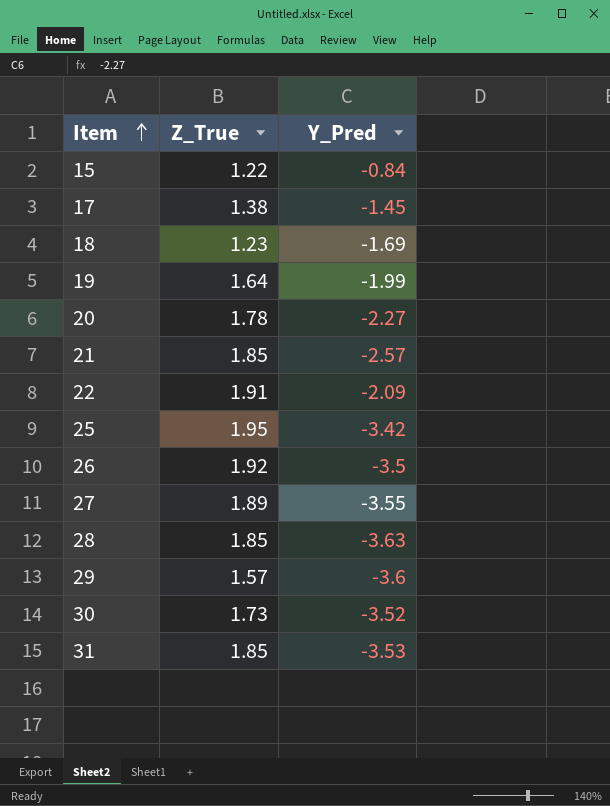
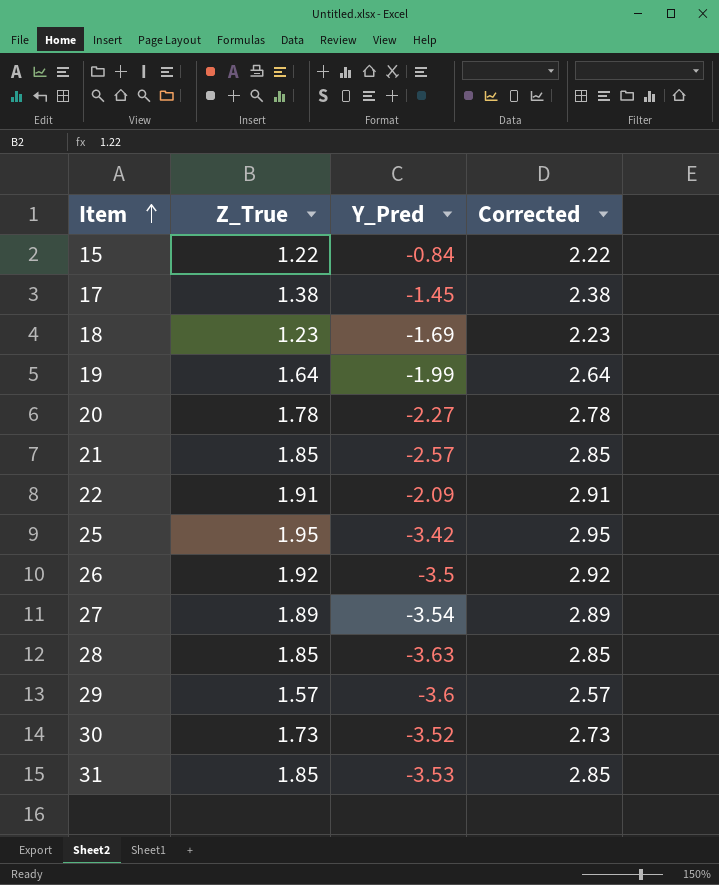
column Corrected | formula: none -> [Z_True] + 1
27 | Y_Pred: -3.55 -> -3.54

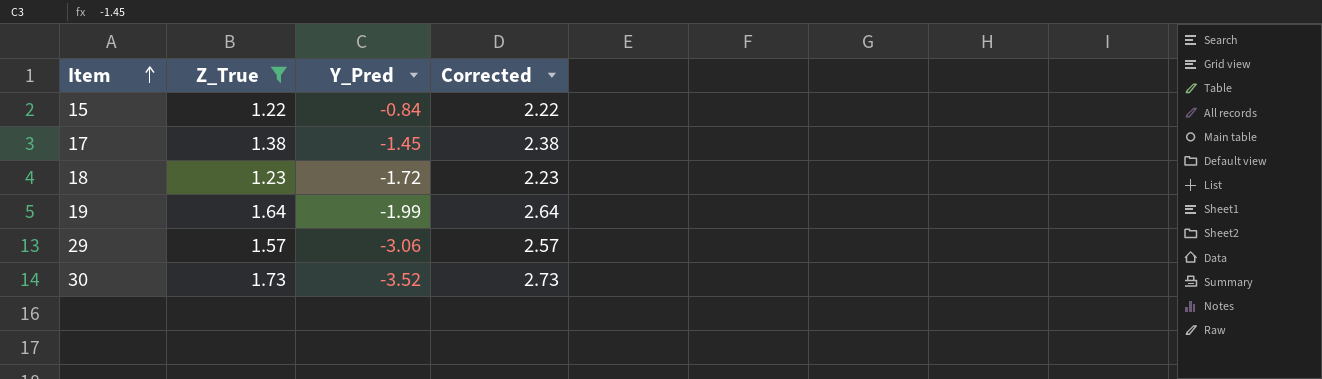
filter: none -> Z_True <= 1.73
18 | Y_Pred: -1.69 -> -1.72
29 | Y_Pred: -3.6 -> -3.06

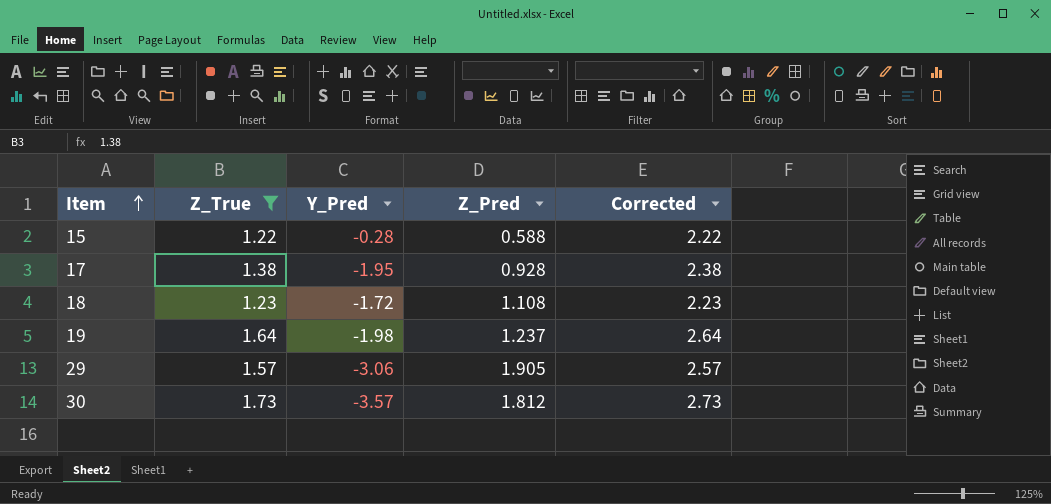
column Z_Pred | position: none -> 4
15 | Y_Pred: -0.84 -> -0.28
17 | Y_Pred: -1.45 -> -1.95
19 | Y_Pred: -1.99 -> -1.98
30 | Y_Pred: -3.52 -> -3.57

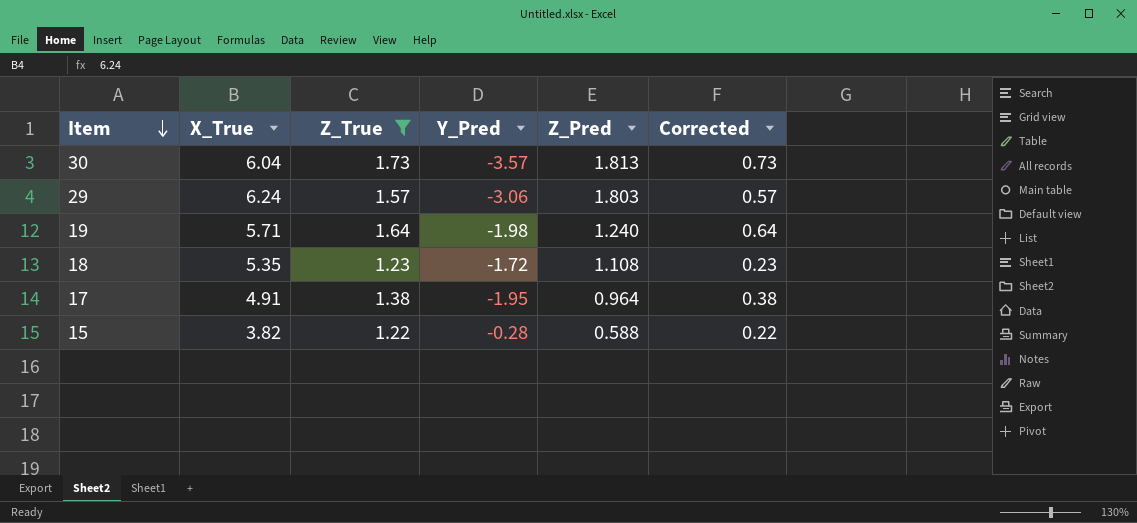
row order: Item ascending -> Item descending
column X_True | position: none -> 2
column Corrected | formula: [Z_True] + 1 -> [Z_True] - 1
30 | Z_Pred: 1.812 -> 1.813
29 | Z_Pred: 1.905 -> 1.803
19 | Z_Pred: 1.237 -> 1.240
17 | Z_Pred: 0.928 -> 0.964

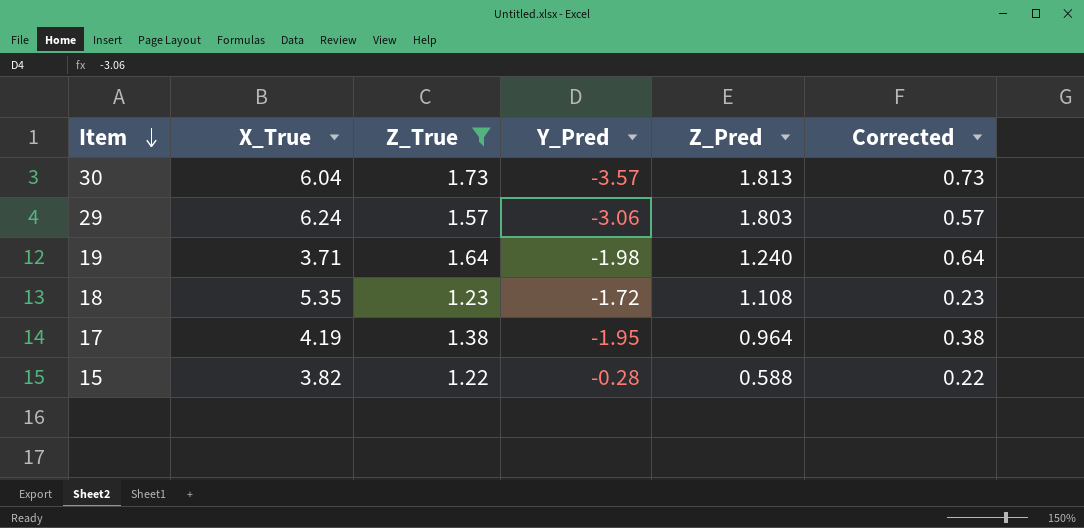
19 | X_True: 5.71 -> 3.71
17 | X_True: 4.91 -> 4.19

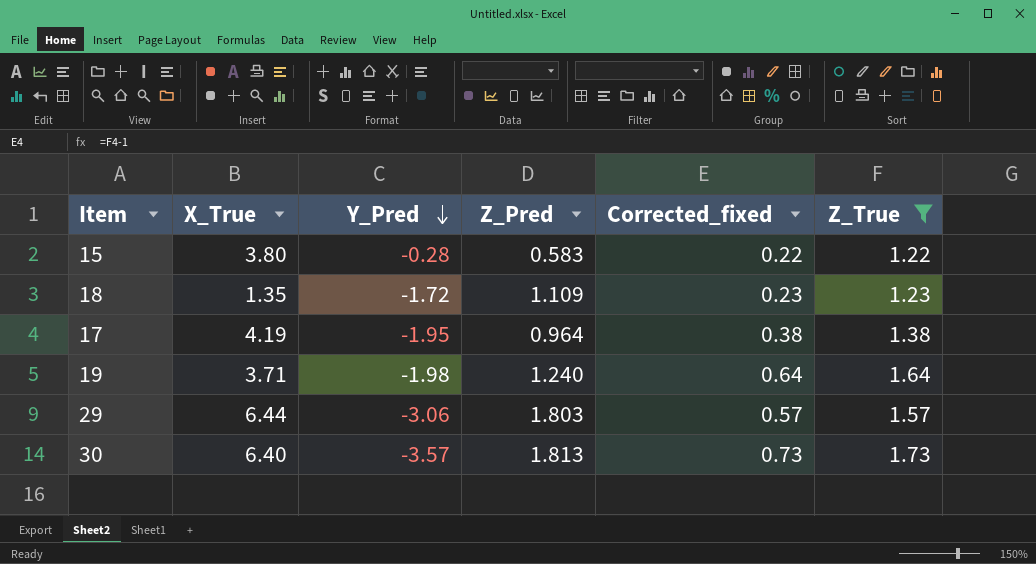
row order: Item descending -> Y_Pred descending
column name: Corrected -> Corrected_fixed
column Z_True | position: 3 -> 6
15 | X_True: 3.82 -> 3.80
15 | Z_Pred: 0.588 -> 0.583
18 | X_True: 5.35 -> 1.35
18 | Z_Pred: 1.108 -> 1.109
29 | X_True: 6.24 -> 6.44
30 | X_True: 6.04 -> 6.40

